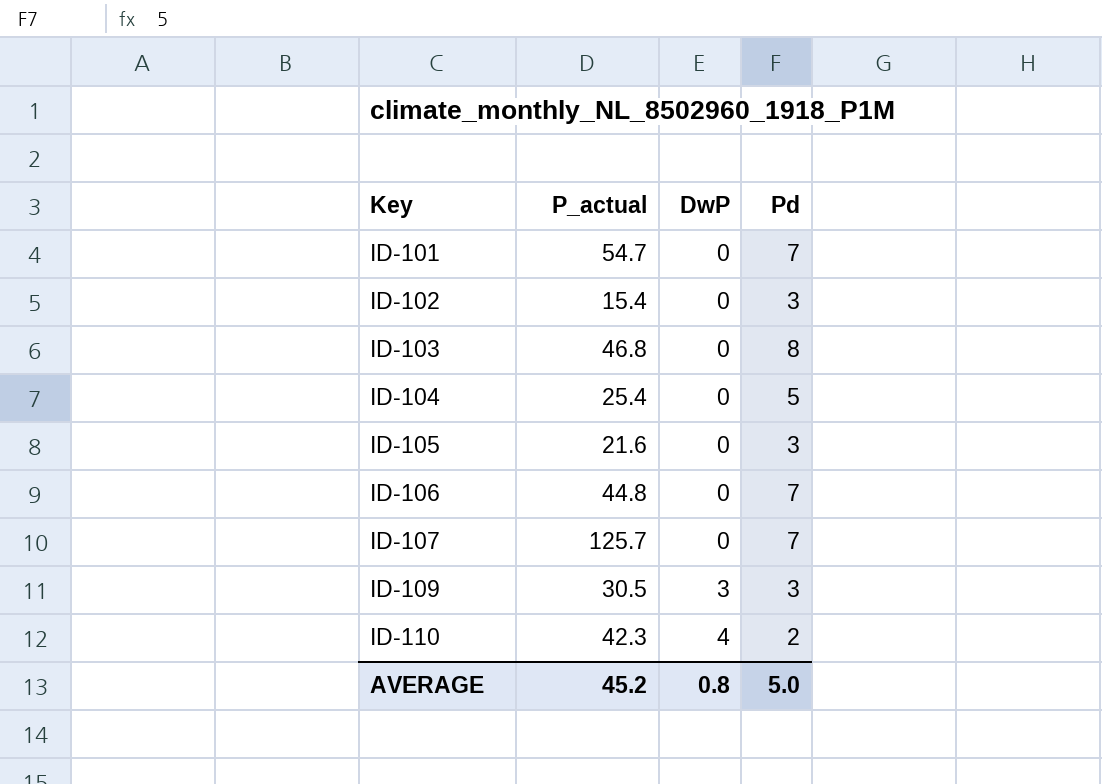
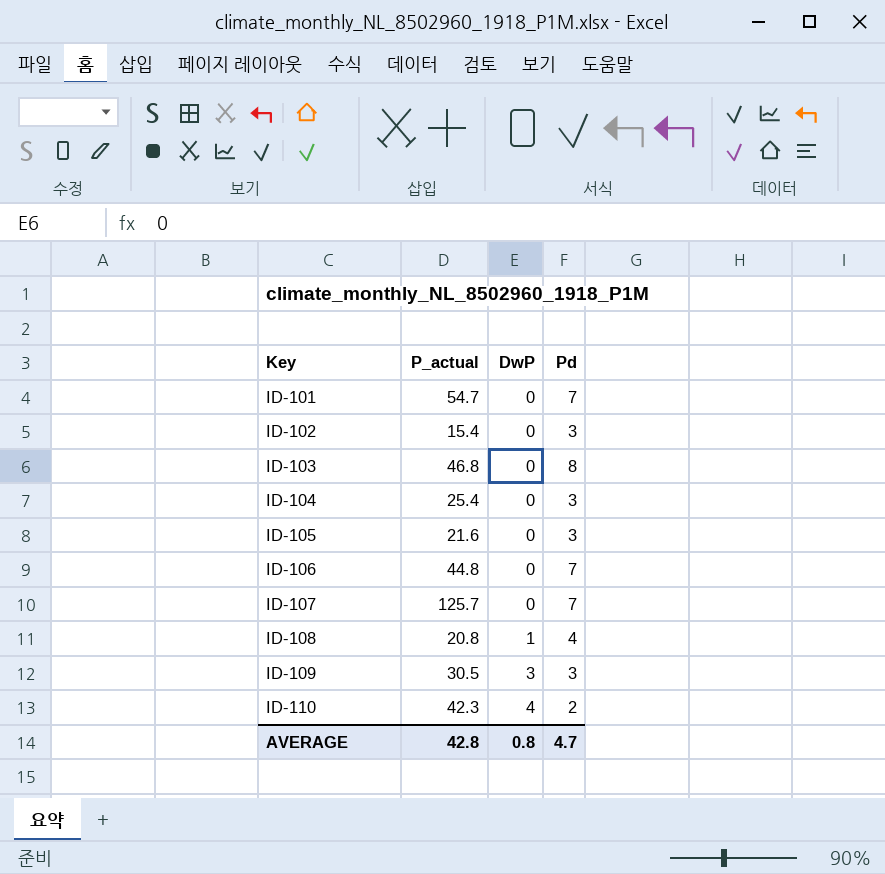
ID-104 | Pd: 5 -> 3
row ID-108: none -> 20.8 | 1 | 4
AVERAGE | P_actual: 45.2 -> 42.8
AVERAGE | Pd: 5.0 -> 4.7

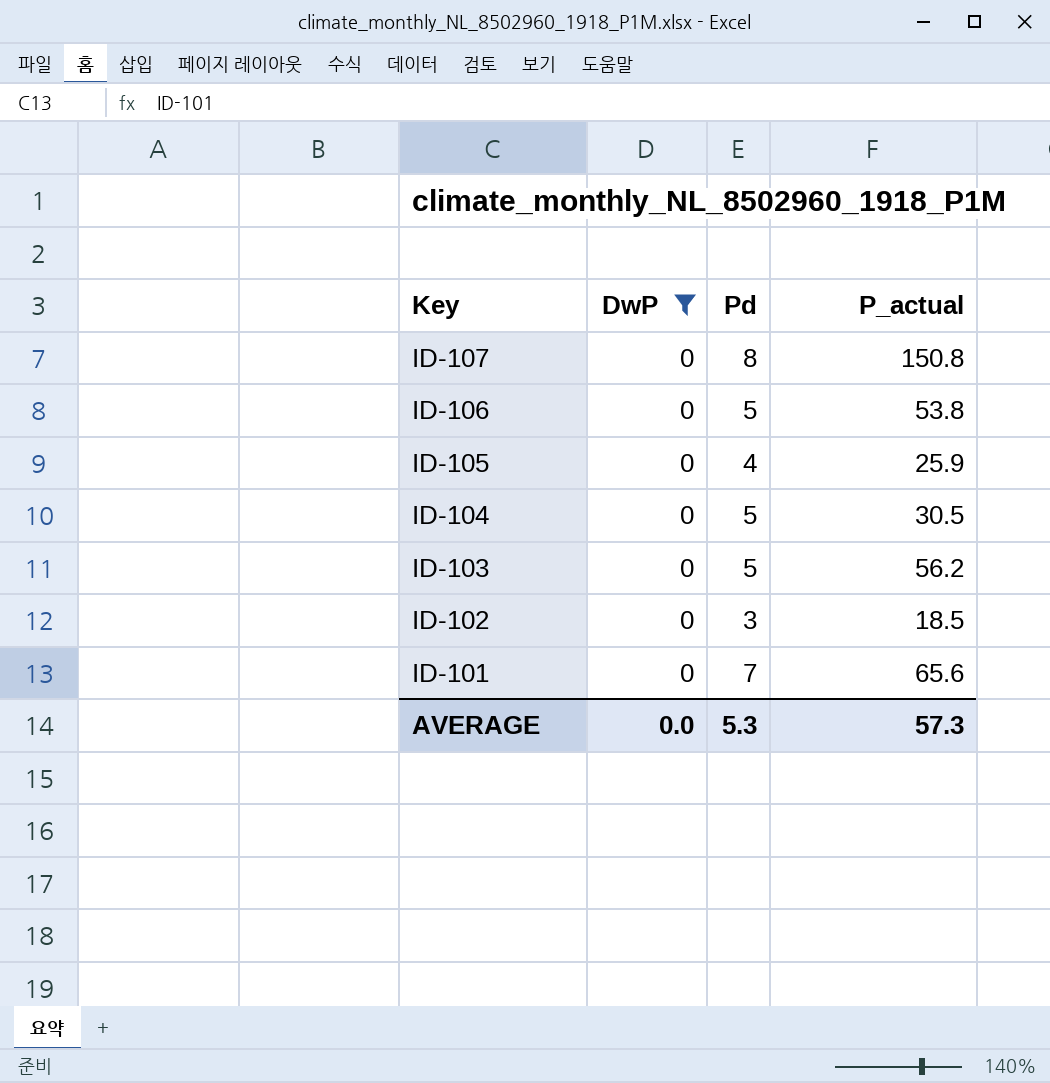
filter: none -> DwP = 0
row order: Key ascending -> Key descending
column P_actual | position: 2 -> 4
ID-107 | Pd: 7 -> 8
ID-107 | P_actual: 125.7 -> 150.8
ID-106 | Pd: 7 -> 5
ID-106 | P_actual: 44.8 -> 53.8
ID-105 | Pd: 3 -> 4
ID-105 | P_actual: 21.6 -> 25.9
ID-104 | Pd: 3 -> 5
ID-104 | P_actual: 25.4 -> 30.5
ID-103 | Pd: 8 -> 5
ID-103 | P_actual: 46.8 -> 56.2
ID-102 | P_actual: 15.4 -> 18.5
ID-101 | P_actual: 54.7 -> 65.6
AVERAGE | DwP: 0.8 -> 0.0
AVERAGE | Pd: 4.7 -> 5.3
AVERAGE | P_actual: 42.8 -> 57.3

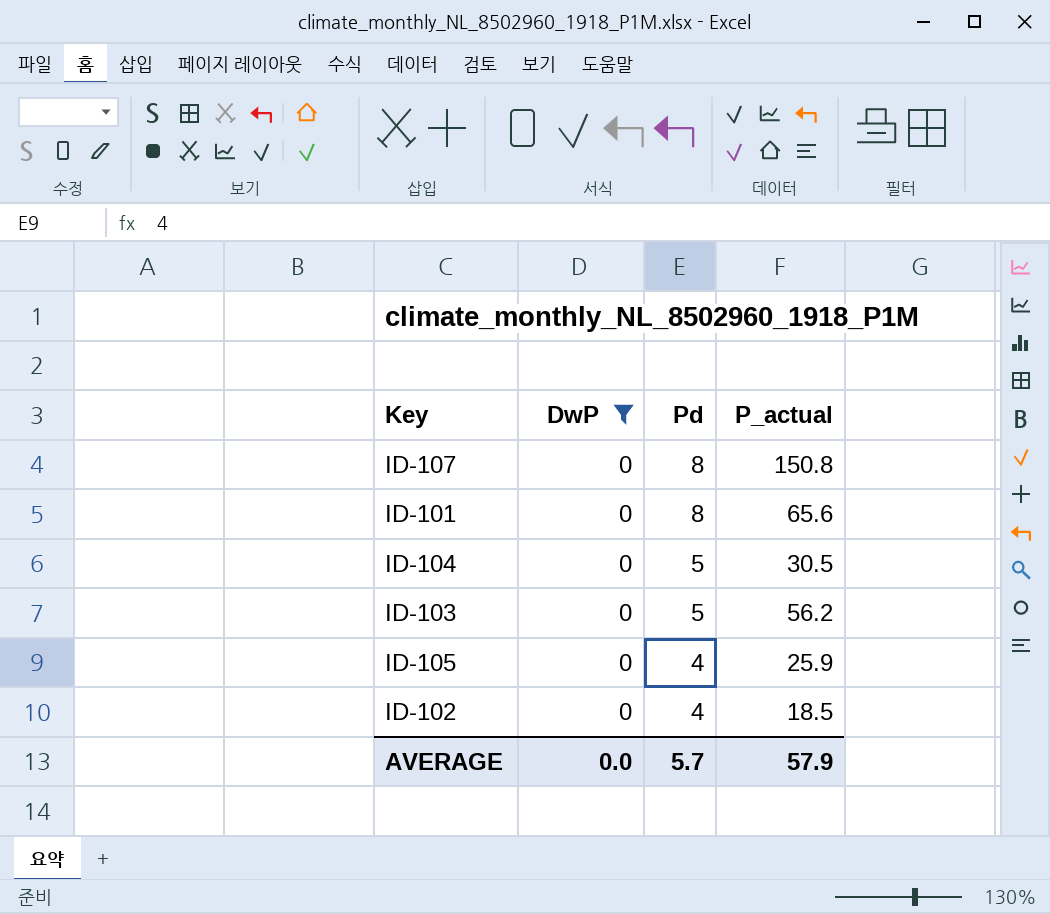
row order: Key descending -> Pd descending
row ID-106: 0 | 5 | 53.8 -> none
ID-101 | Pd: 7 -> 8
ID-102 | Pd: 3 -> 4
AVERAGE | Pd: 5.3 -> 5.7
AVERAGE | P_actual: 57.3 -> 57.9

